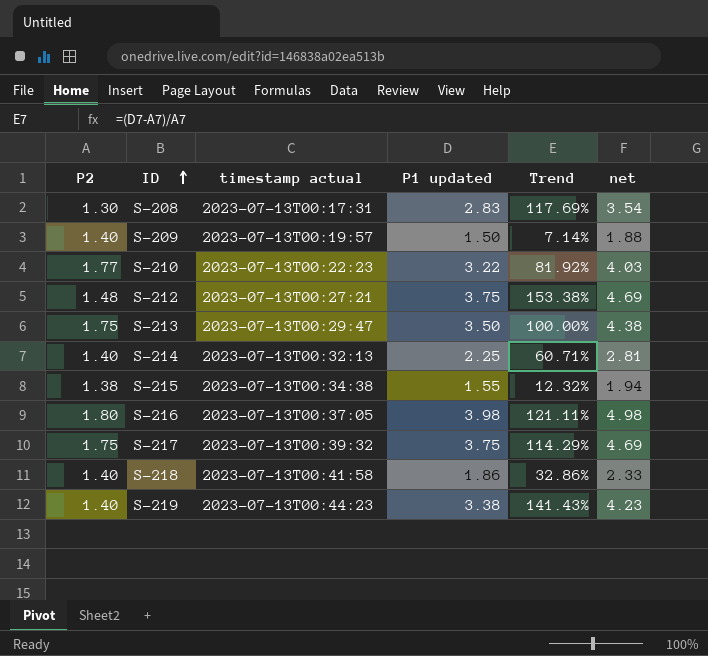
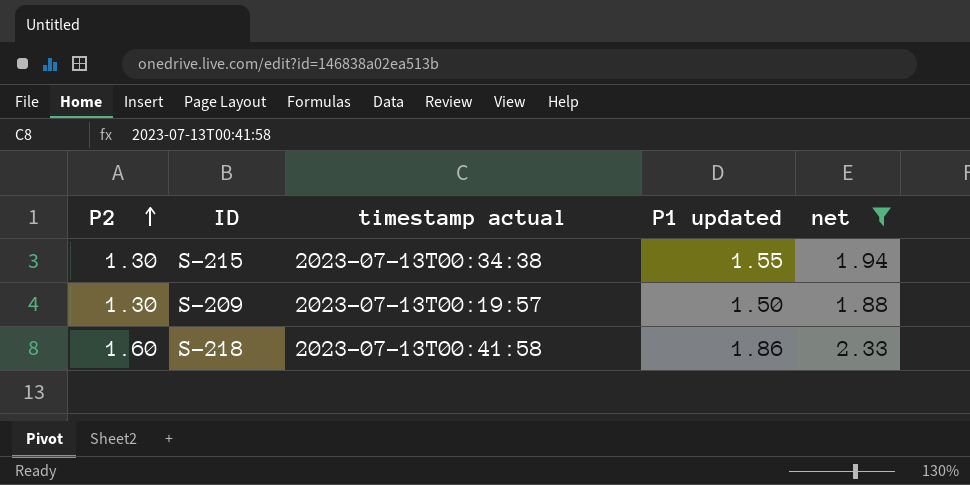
filter: none -> net <= 2.33
row order: ID ascending -> P2 ascending
column Trend | formula: ([P1 updated] - [P2]) / [P2] -> none
S-215 | P2: 1.38 -> 1.30
S-209 | P2: 1.40 -> 1.30
S-218 | P2: 1.40 -> 1.60

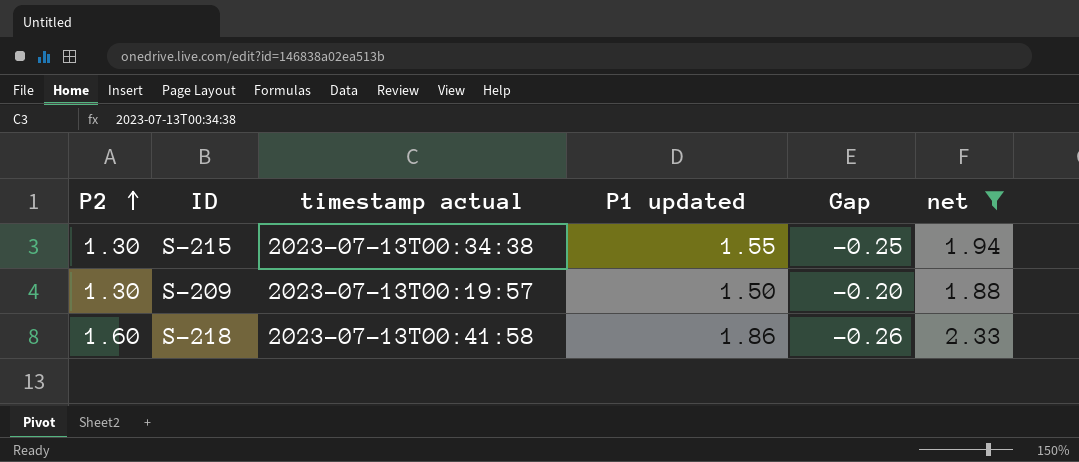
column Gap | formula: none -> [P2] - [P1 updated]

